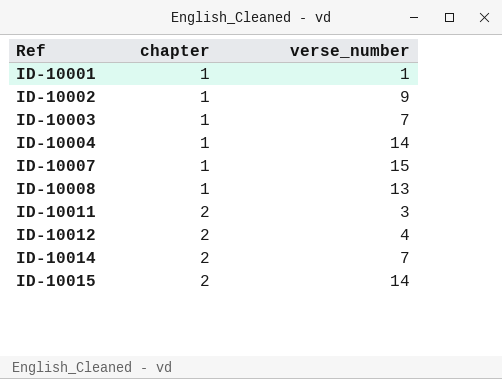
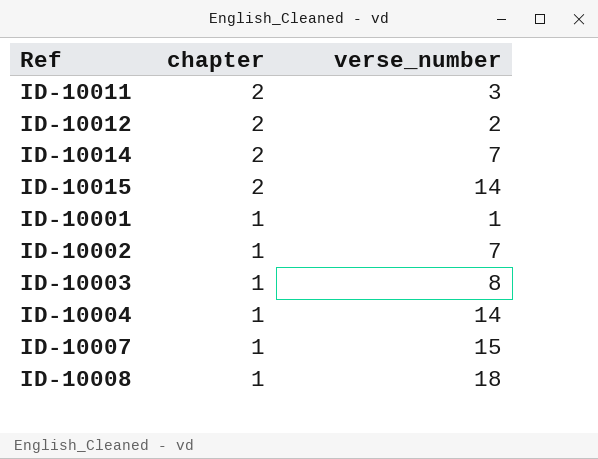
row order: Ref ascending -> chapter descending
ID-10012 | verse_number: 4 -> 2
ID-10002 | verse_number: 9 -> 7
ID-10003 | verse_number: 7 -> 8
ID-10008 | verse_number: 13 -> 18

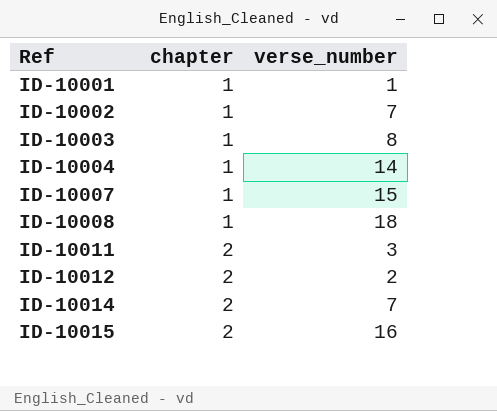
row order: chapter descending -> Ref ascending
ID-10015 | verse_number: 14 -> 16

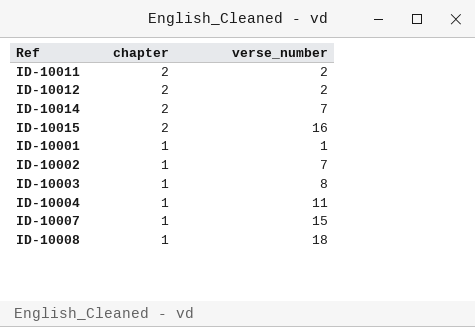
row order: Ref ascending -> chapter descending
ID-10011 | verse_number: 3 -> 2
ID-10004 | verse_number: 14 -> 11

